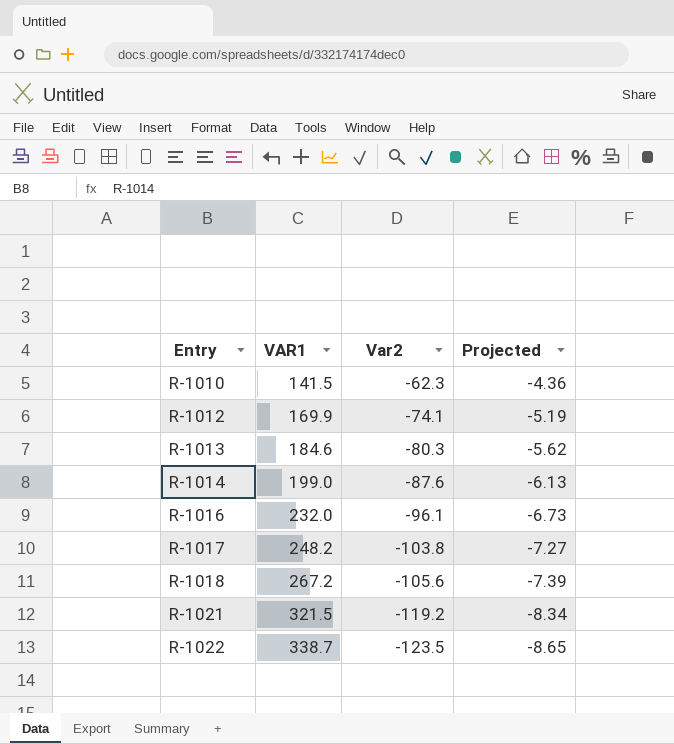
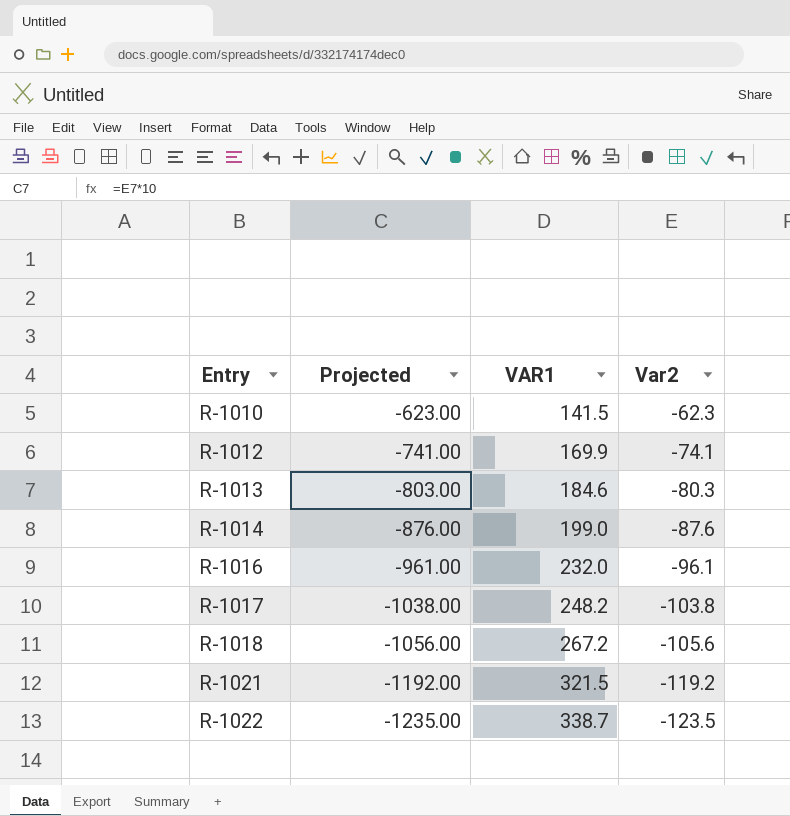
column Projected | formula: [Var2] * 0.07 -> [Var2] * 10
column Projected | position: 4 -> 2

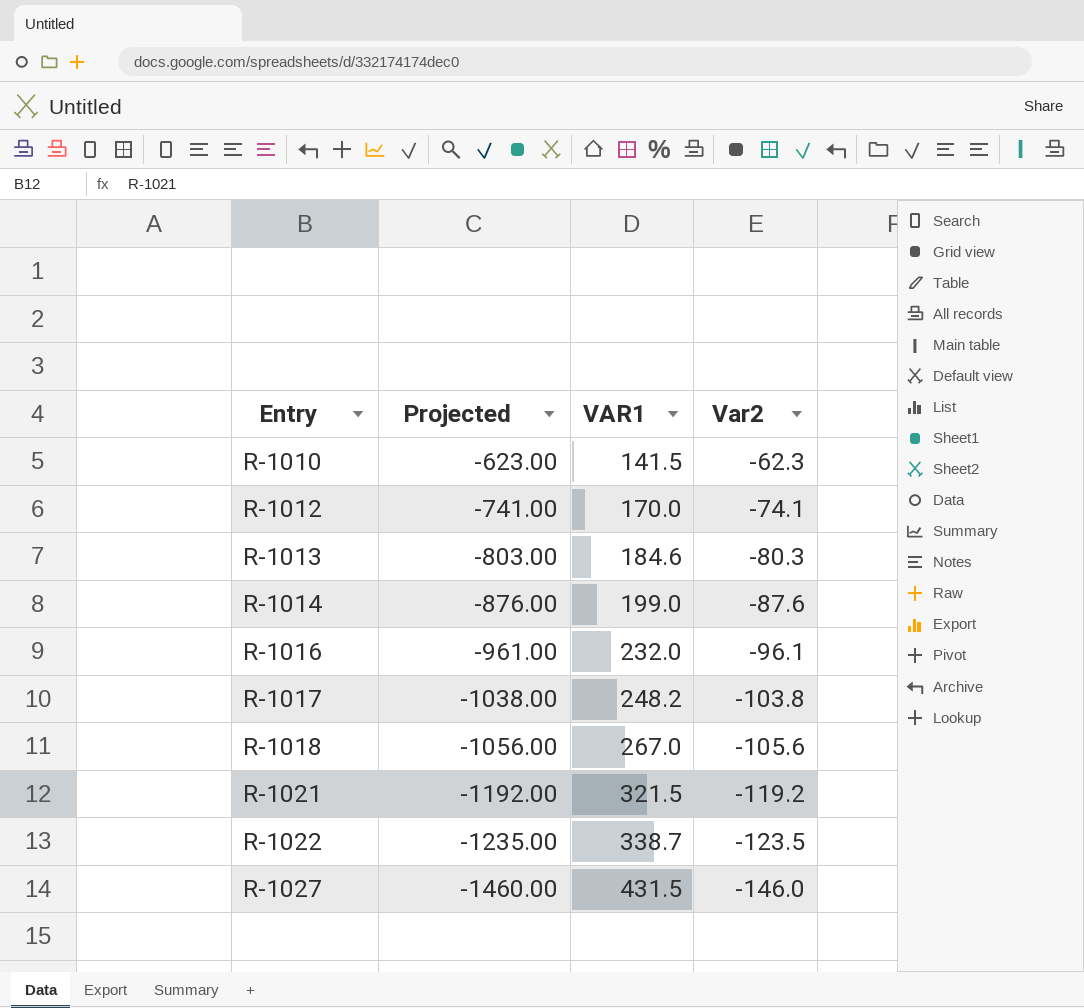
R-1012 | VAR1: 169.9 -> 170.0
R-1018 | VAR1: 267.2 -> 267.0
row R-1027: none -> -1460.00 | 431.5 | -146.0

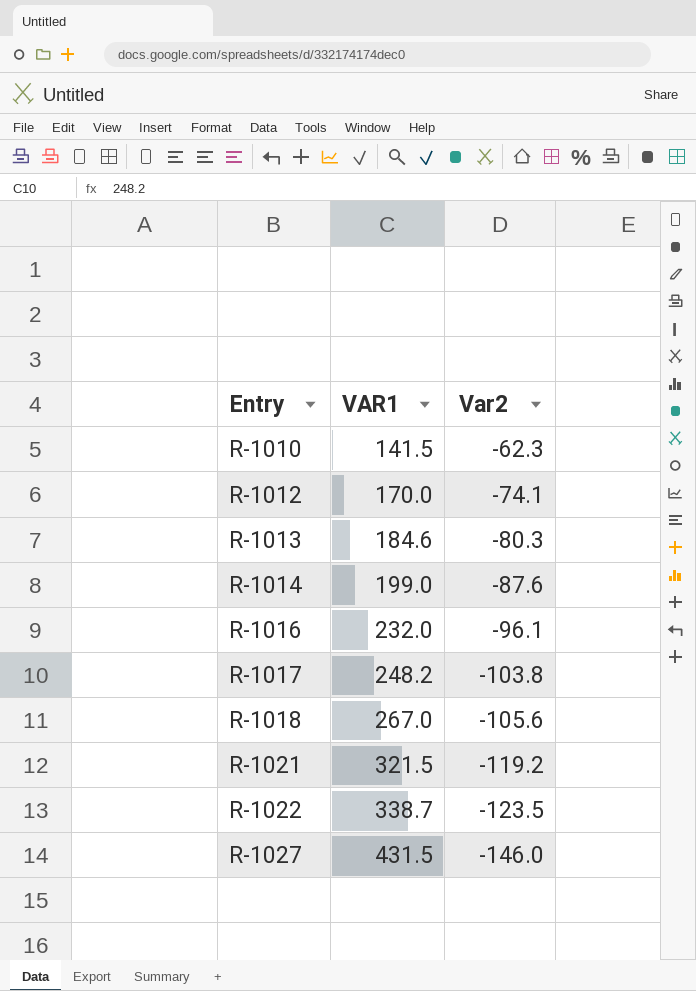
column Projected | formula: [Var2] * 10 -> none

